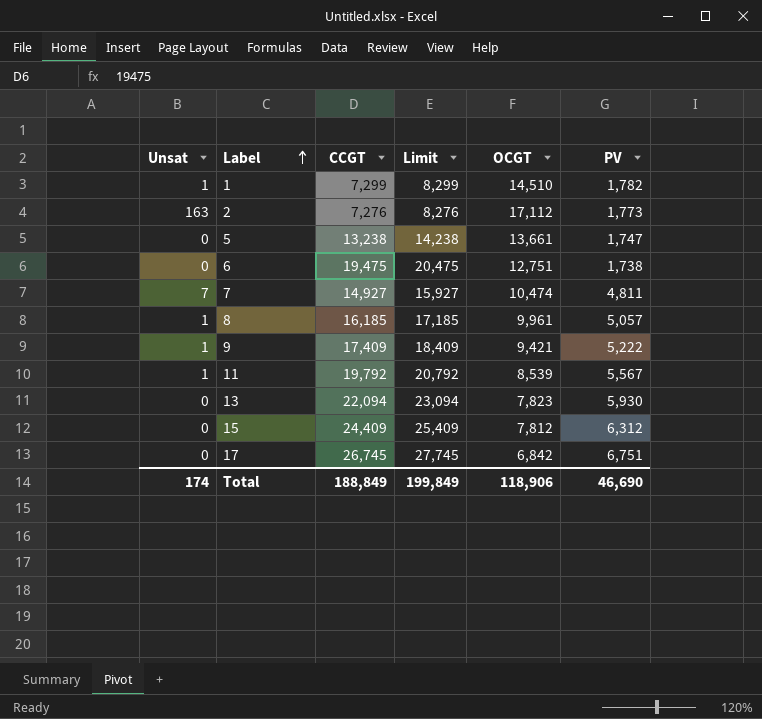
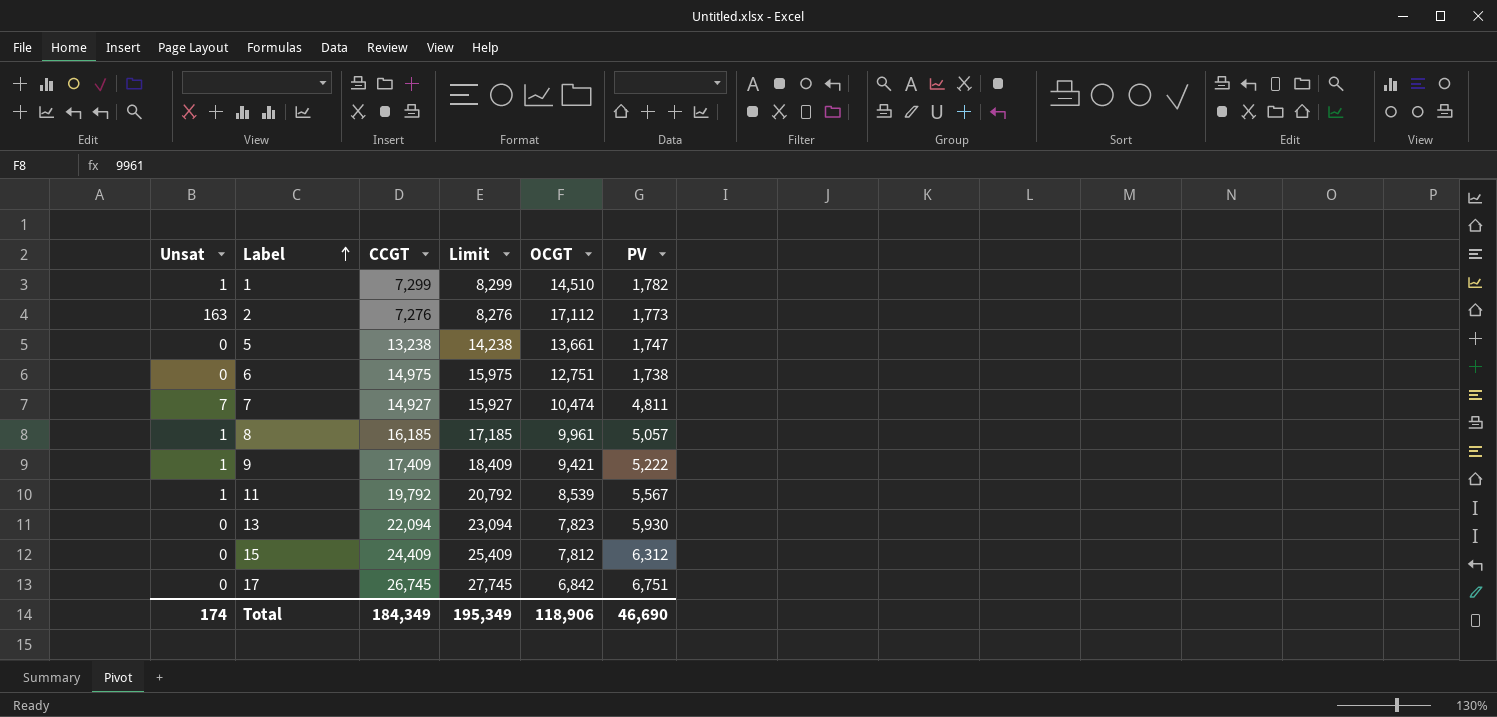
6 | CCGT: 19,475 -> 14,975
6 | Limit: 20,475 -> 15,975
Total | CCGT: 188,849 -> 184,349
Total | Limit: 199,849 -> 195,349

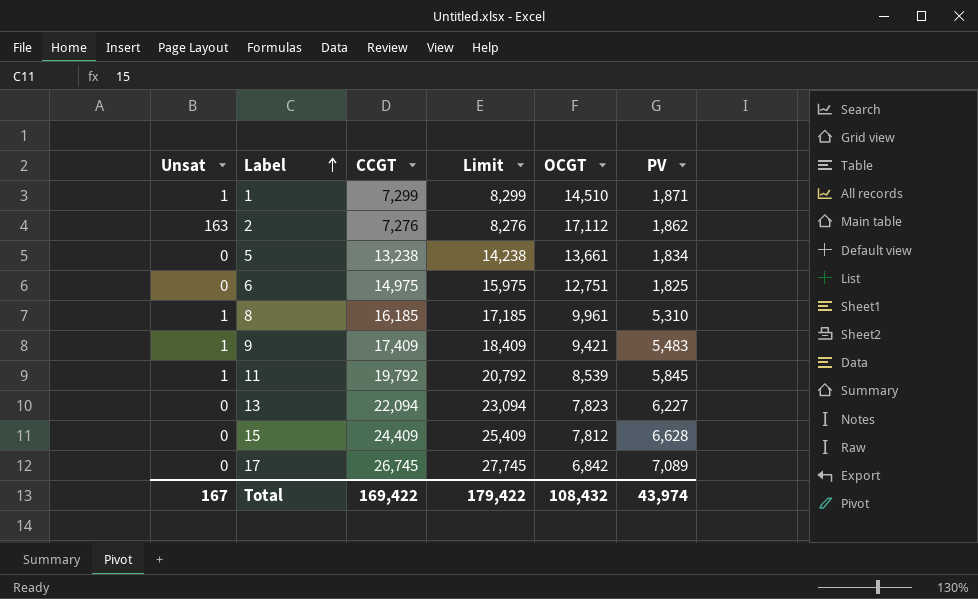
row 7: 7 | 14,927 | 15,927 | 10,474 | 4,811 -> none
1 | PV: 1,782 -> 1,871
2 | PV: 1,773 -> 1,862
5 | PV: 1,747 -> 1,834
6 | PV: 1,738 -> 1,825
8 | PV: 5,057 -> 5,310
9 | PV: 5,222 -> 5,483
11 | PV: 5,567 -> 5,845
13 | PV: 5,930 -> 6,227
15 | PV: 6,312 -> 6,628
17 | PV: 6,751 -> 7,089
Total | Unsat: 174 -> 167
Total | CCGT: 184,349 -> 169,422
Total | Limit: 195,349 -> 179,422
Total | OCGT: 118,906 -> 108,432
Total | PV: 46,690 -> 43,974

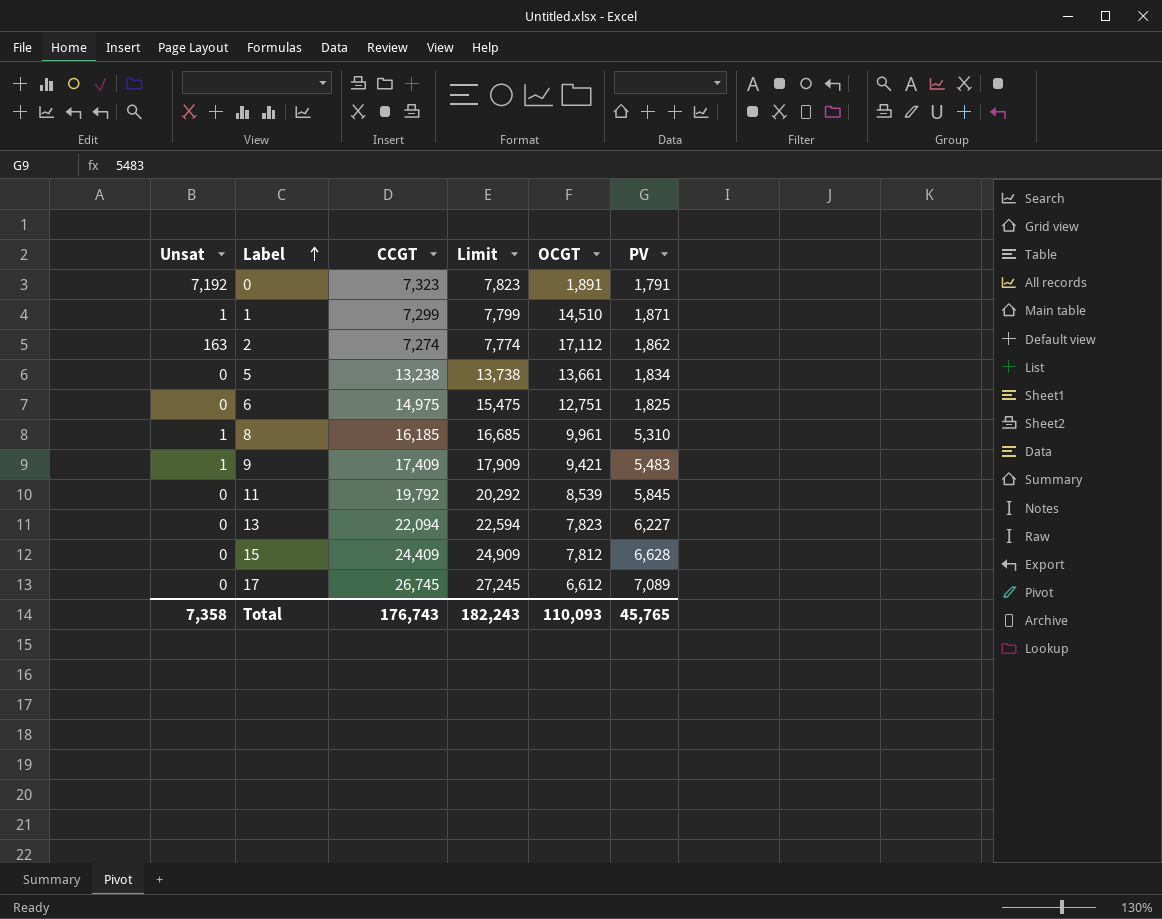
column Limit | formula: [CCGT] + 1000 -> [CCGT] + 500
row 0: none -> 7,192 | 7,323 | 7,823 | 1,891 | 1,791
2 | CCGT: 7,276 -> 7,274
11 | Unsat: 1 -> 0
17 | OCGT: 6,842 -> 6,612
Total | Unsat: 167 -> 7,358
Total | CCGT: 169,422 -> 176,743
Total | Limit: 179,422 -> 182,243
Total | OCGT: 108,432 -> 110,093
Total | PV: 43,974 -> 45,765

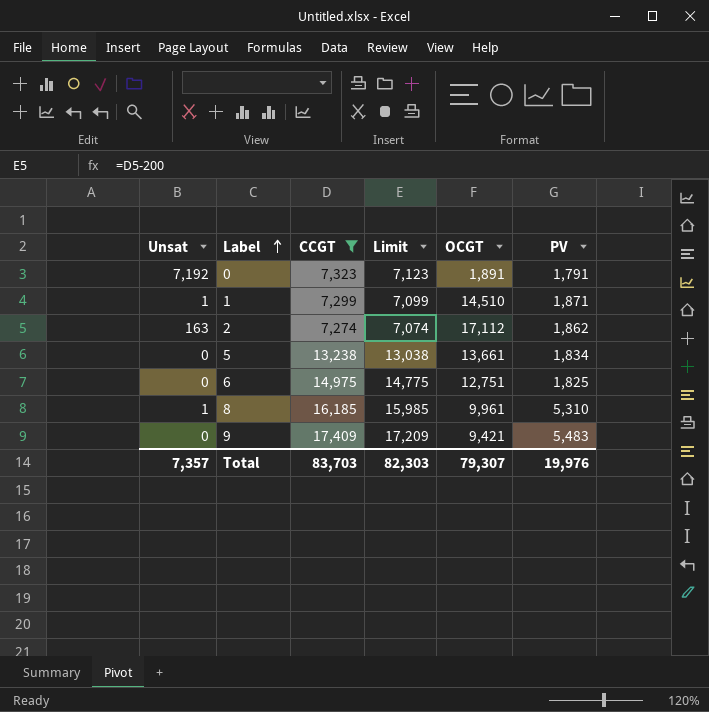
filter: none -> CCGT <= 17,409
column Limit | formula: [CCGT] + 500 -> [CCGT] - 200
9 | Unsat: 1 -> 0
Total | Unsat: 7,358 -> 7,357
Total | CCGT: 176,743 -> 83,703
Total | Limit: 182,243 -> 82,303
Total | OCGT: 110,093 -> 79,307
Total | PV: 45,765 -> 19,976

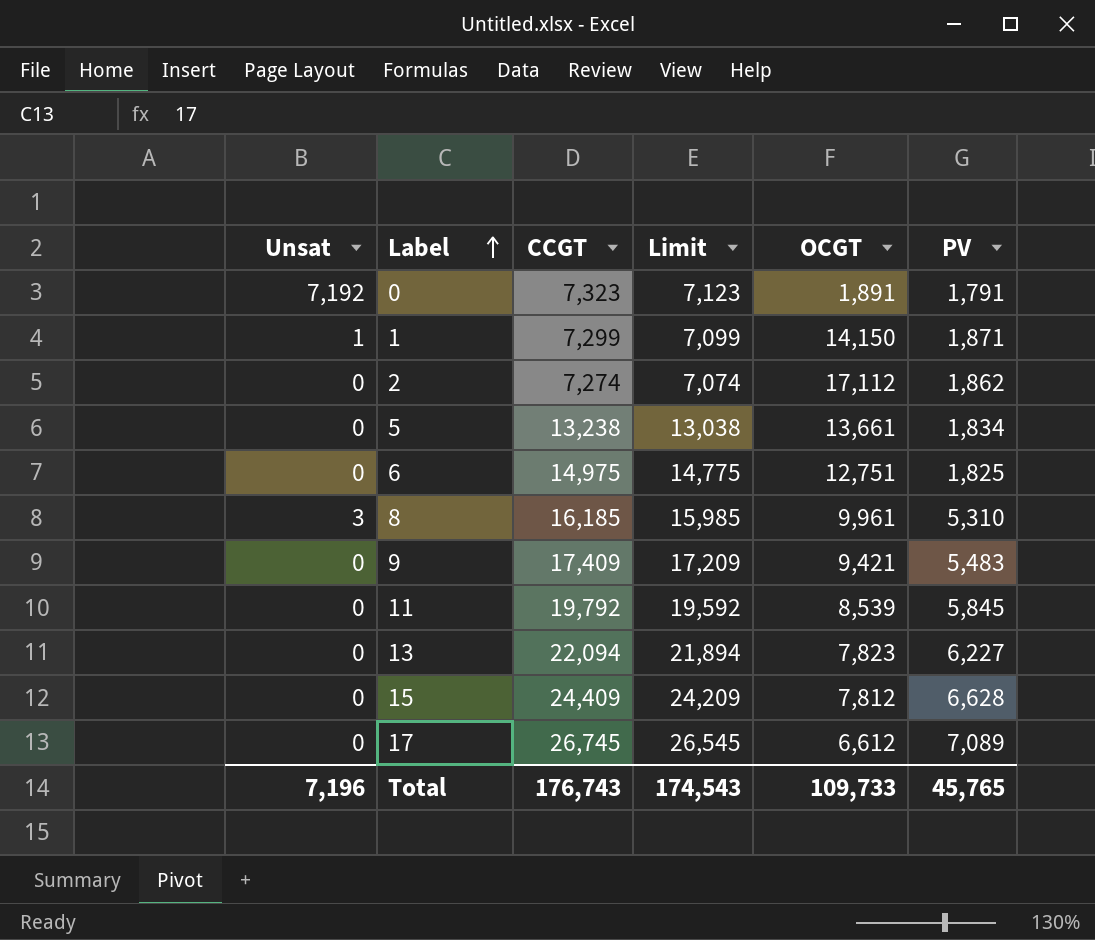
filter: CCGT <= 17,409 -> none
1 | OCGT: 14,510 -> 14,150
2 | Unsat: 163 -> 0
8 | Unsat: 1 -> 3
Total | Unsat: 7,357 -> 7,196
Total | CCGT: 83,703 -> 176,743
Total | Limit: 82,303 -> 174,543
Total | OCGT: 79,307 -> 109,733
Total | PV: 19,976 -> 45,765

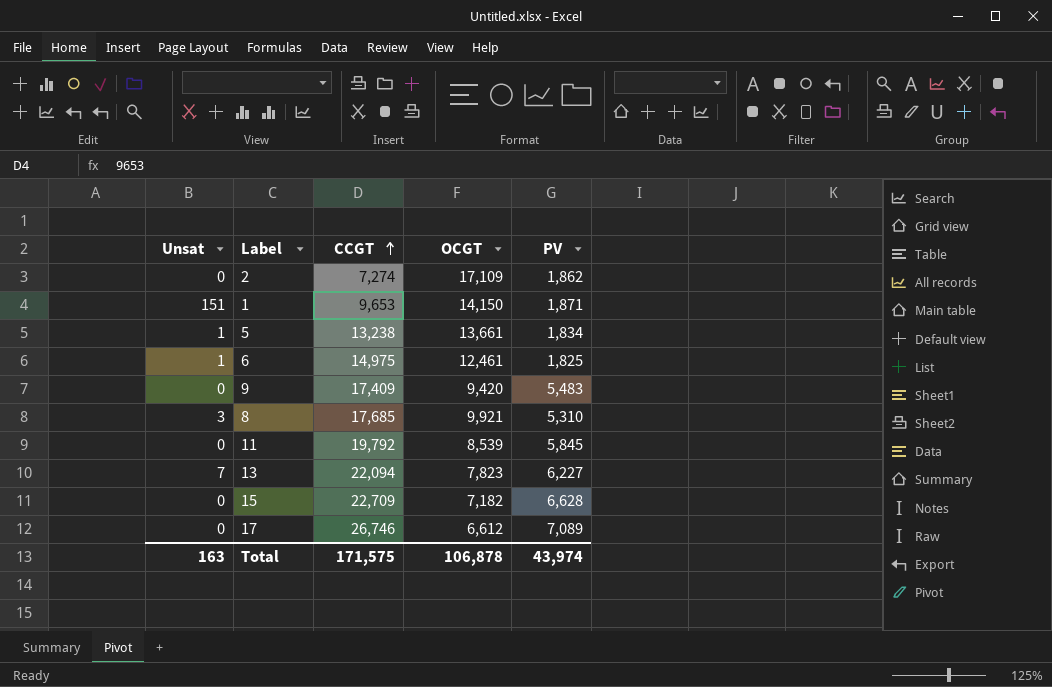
row order: Label ascending -> CCGT ascending
column Limit | formula: [CCGT] - 200 -> none
row 0: 7,192 | 7,323 | 7,123 | 1,891 | 1,791 -> none
2 | OCGT: 17,112 -> 17,109
1 | Unsat: 1 -> 151
1 | CCGT: 7,299 -> 9,653
5 | Unsat: 0 -> 1
6 | Unsat: 0 -> 1
6 | OCGT: 12,751 -> 12,461
9 | OCGT: 9,421 -> 9,420
8 | CCGT: 16,185 -> 17,685
8 | OCGT: 9,961 -> 9,921
13 | Unsat: 0 -> 7
15 | CCGT: 24,409 -> 22,709
15 | OCGT: 7,812 -> 7,182
17 | CCGT: 26,745 -> 26,746
Total | Unsat: 7,196 -> 163
Total | CCGT: 176,743 -> 171,575
Total | OCGT: 109,733 -> 106,878
Total | PV: 45,765 -> 43,974

